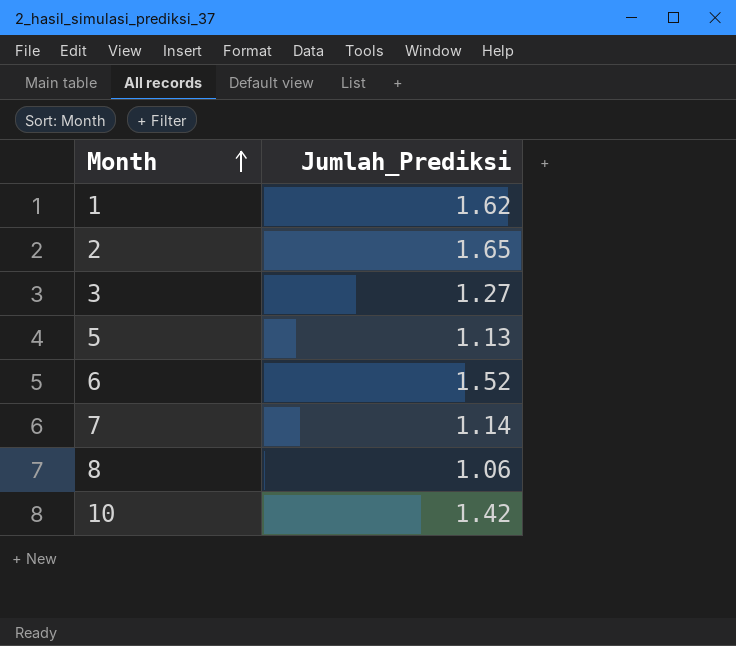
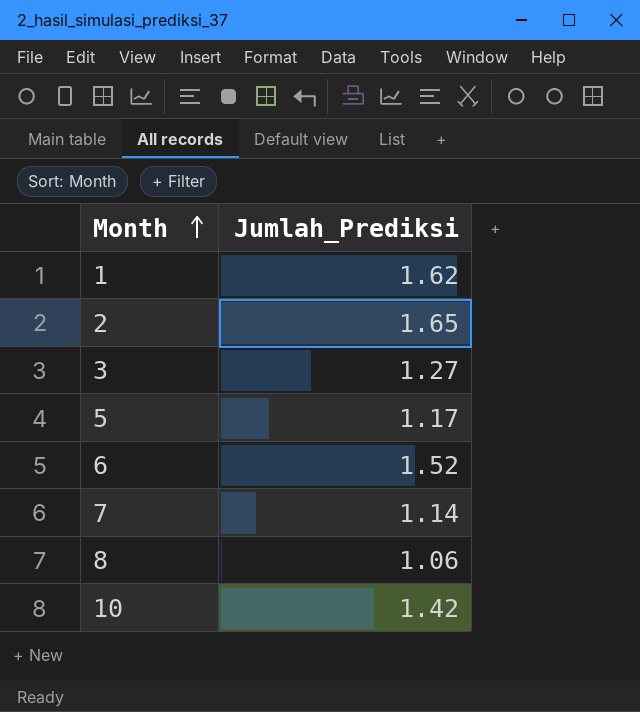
5 | Jumlah_Prediksi: 1.13 -> 1.17

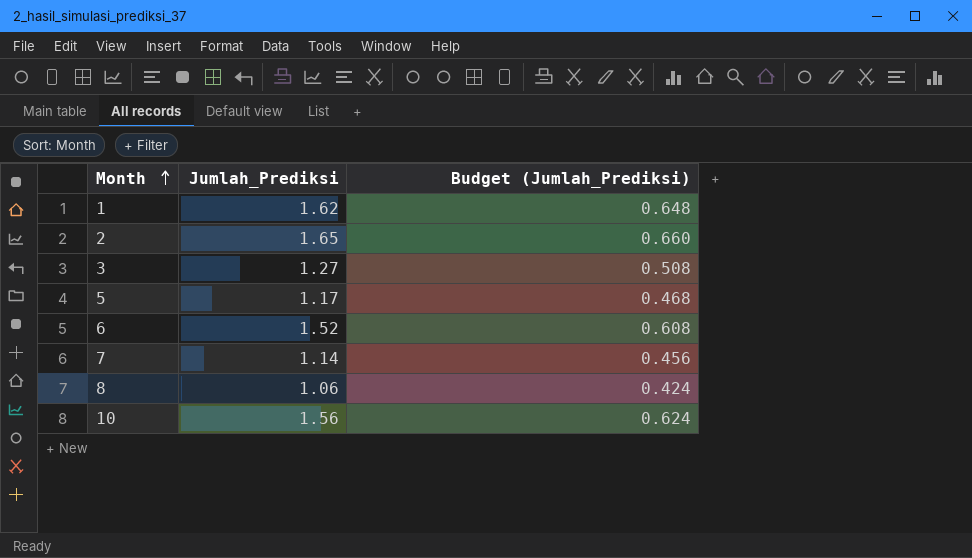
column Budget (Jumlah_Prediksi) | formula: none -> [Jumlah_Prediksi] * 0.4
10 | Jumlah_Prediksi: 1.42 -> 1.56

